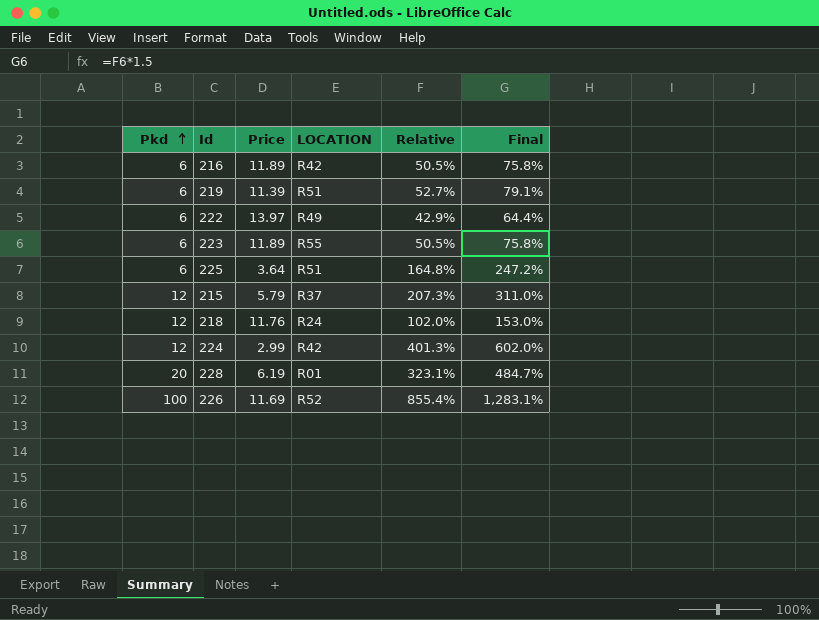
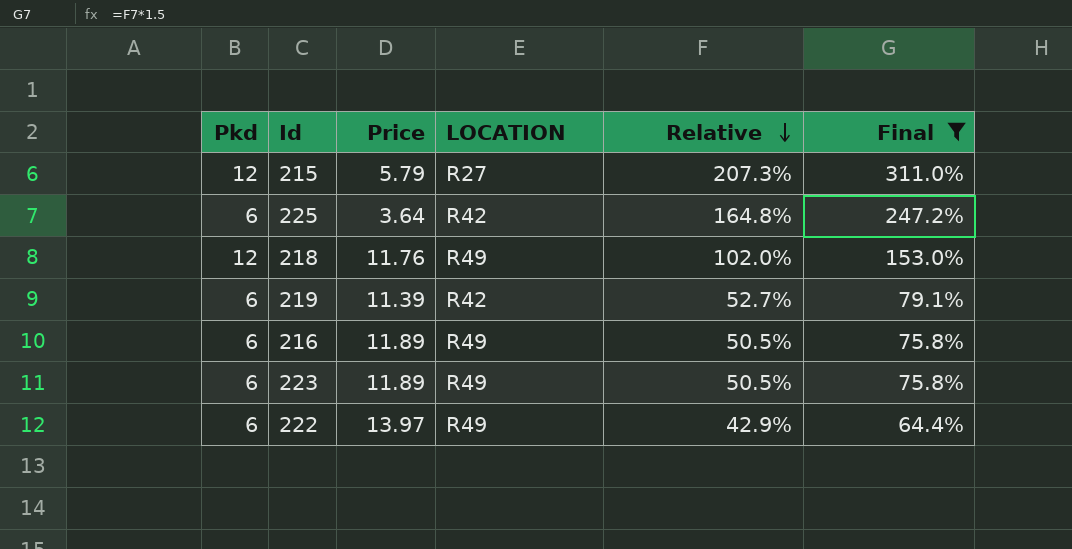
filter: none -> Final <= 311.0%
row order: Pkd ascending -> Relative descending
215 | LOCATION: R37 -> R27
225 | LOCATION: R51 -> R42
218 | LOCATION: R24 -> R49
219 | LOCATION: R51 -> R42
216 | LOCATION: R42 -> R49
223 | LOCATION: R55 -> R49

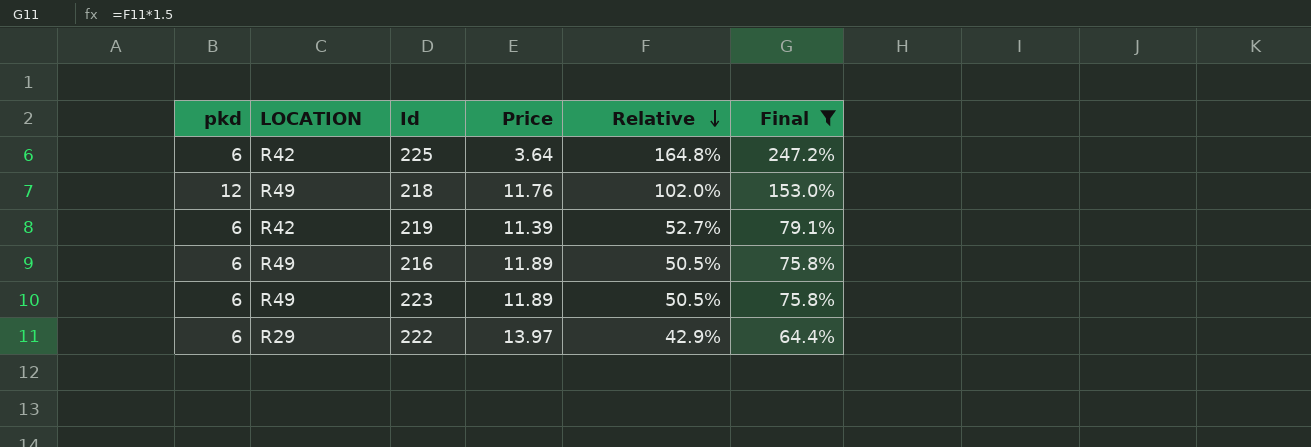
column name: Pkd -> pkd
column LOCATION | position: 4 -> 2
row 215: 12 | 5.79 | R27 | 207.3% | 311.0% -> none
222 | LOCATION: R49 -> R29

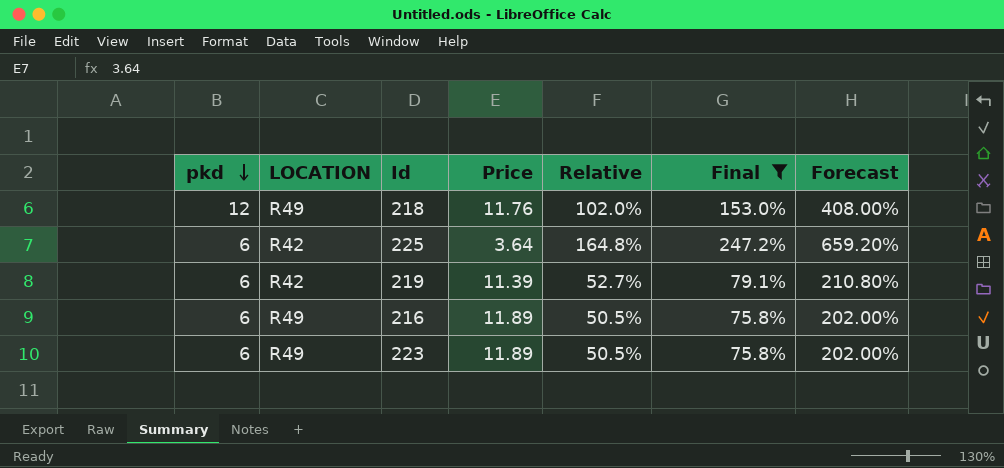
row order: Relative descending -> pkd descending
column Forecast | formula: none -> [Relative] * 4
row 222: 6 | R29 | 13.97 | 42.9% | 64.4% -> none

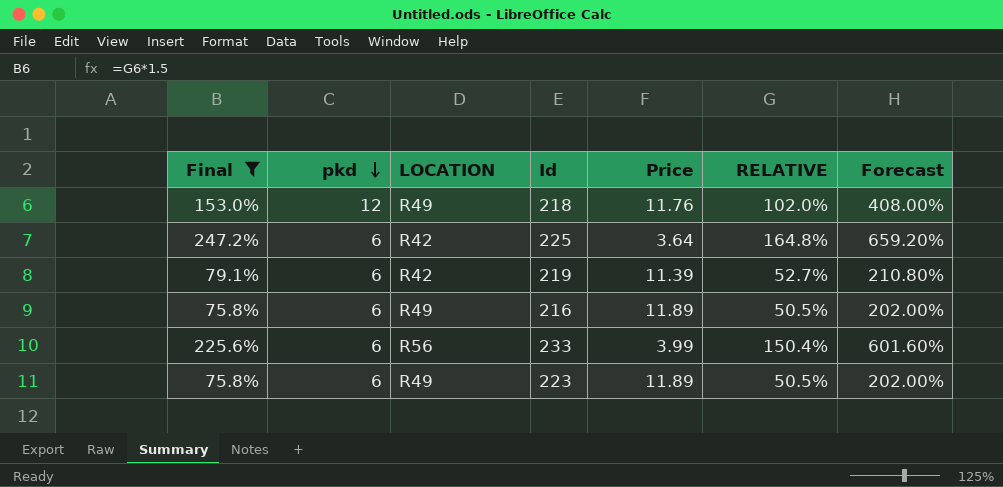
column Final | position: 6 -> 1
column name: Relative -> RELATIVE
row 233: none -> 225.6% | 6 | R56 | 3.99 | 150.4% | 601.60%

